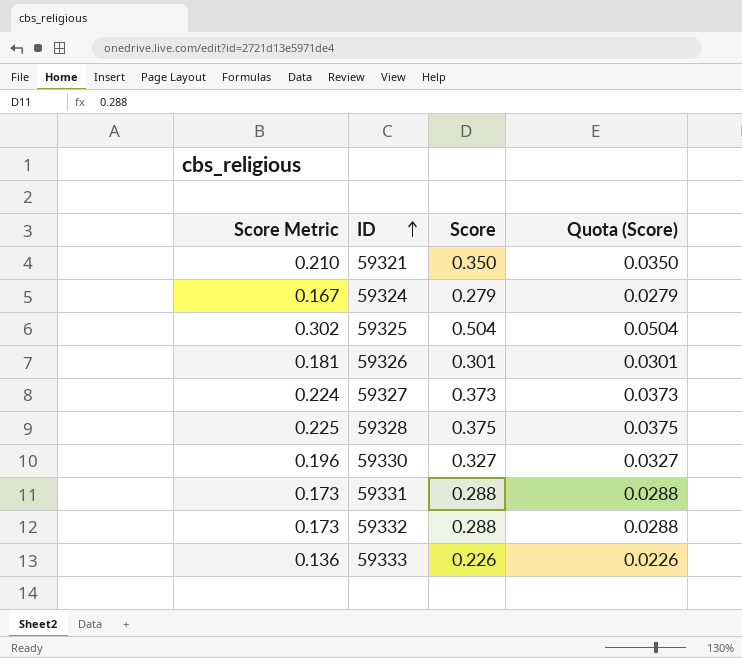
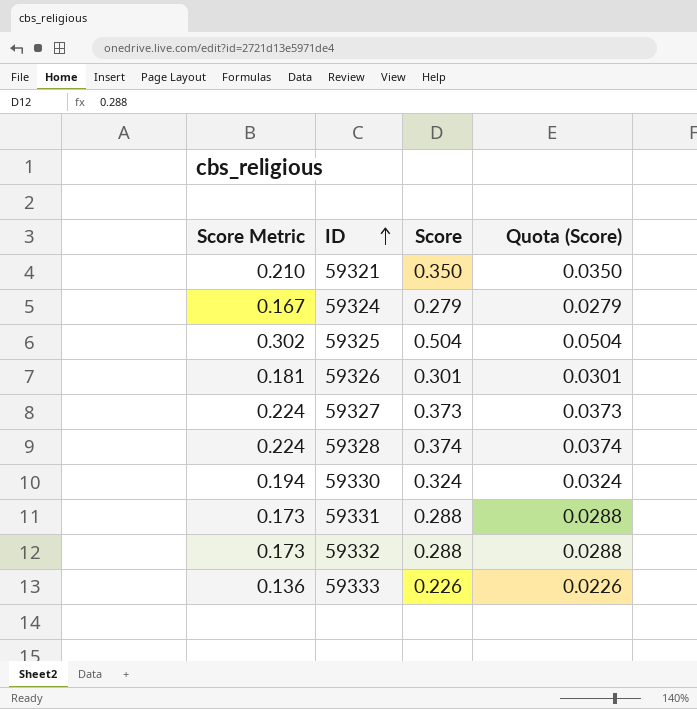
59328 | Score Metric: 0.225 -> 0.224
59328 | Score: 0.375 -> 0.374
59328 | Quota (Score): 0.0375 -> 0.0374
59330 | Score Metric: 0.196 -> 0.194
59330 | Score: 0.327 -> 0.324
59330 | Quota (Score): 0.0327 -> 0.0324

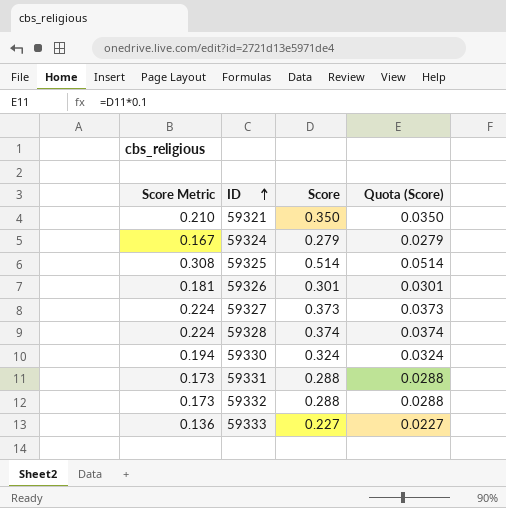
59325 | Score Metric: 0.302 -> 0.308
59325 | Score: 0.504 -> 0.514
59325 | Quota (Score): 0.0504 -> 0.0514
59333 | Score: 0.226 -> 0.227
59333 | Quota (Score): 0.0226 -> 0.0227

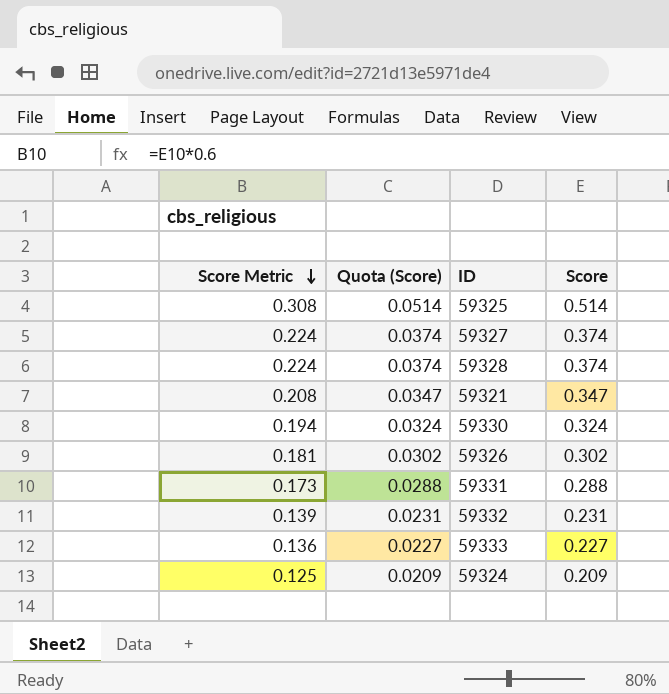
row order: ID ascending -> Score Metric descending
column Quota (Score) | position: 4 -> 2
59327 | Quota (Score): 0.0373 -> 0.0374
59327 | Score: 0.373 -> 0.374
59321 | Score Metric: 0.210 -> 0.208
59321 | Quota (Score): 0.0350 -> 0.0347
59321 | Score: 0.350 -> 0.347
59326 | Quota (Score): 0.0301 -> 0.0302
59326 | Score: 0.301 -> 0.302
59332 | Score Metric: 0.173 -> 0.139
59332 | Quota (Score): 0.0288 -> 0.0231
59332 | Score: 0.288 -> 0.231
59324 | Score Metric: 0.167 -> 0.125
59324 | Quota (Score): 0.0279 -> 0.0209
59324 | Score: 0.279 -> 0.209

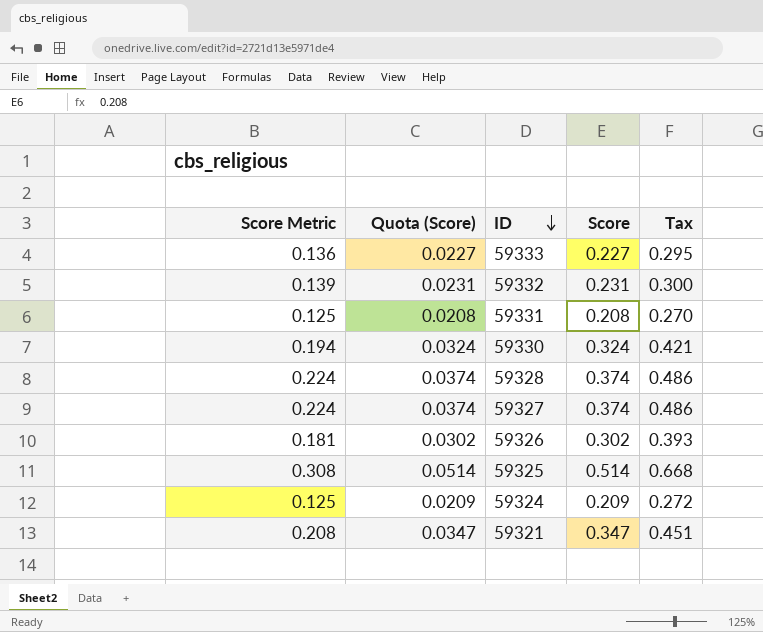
row order: Score Metric descending -> ID descending
column Tax | formula: none -> [Score] * 1.3
59331 | Score Metric: 0.173 -> 0.125
59331 | Quota (Score): 0.0288 -> 0.0208
59331 | Score: 0.288 -> 0.208

